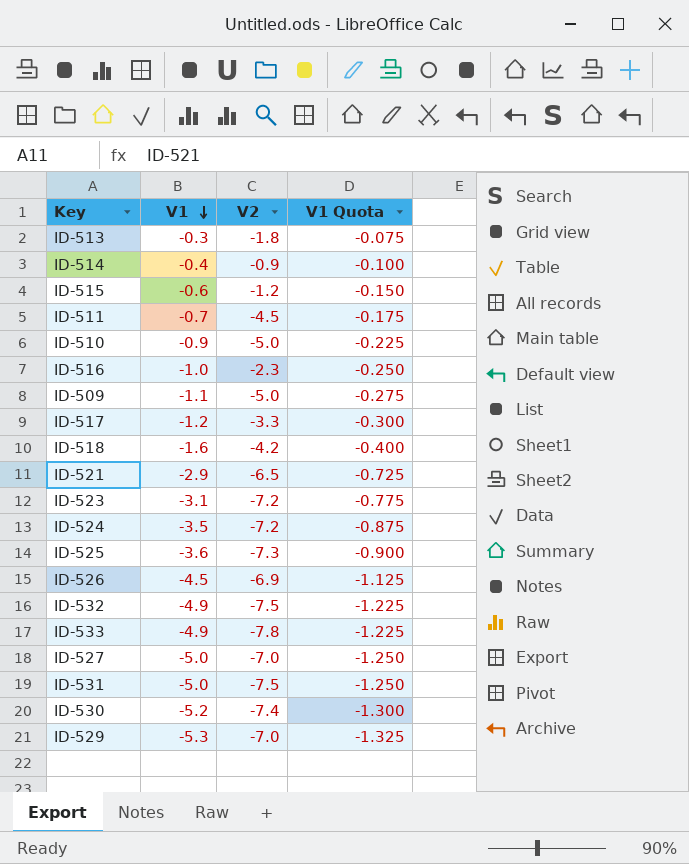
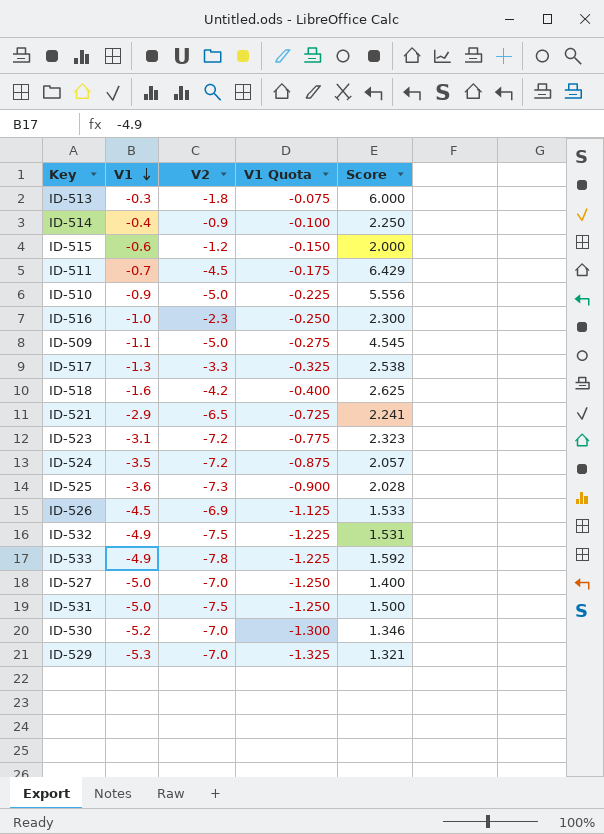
column Score | formula: none -> [V2] / [V1]
ID-517 | V1: -1.2 -> -1.3
ID-517 | V1 Quota: -0.300 -> -0.325
ID-530 | V2: -7.4 -> -7.0

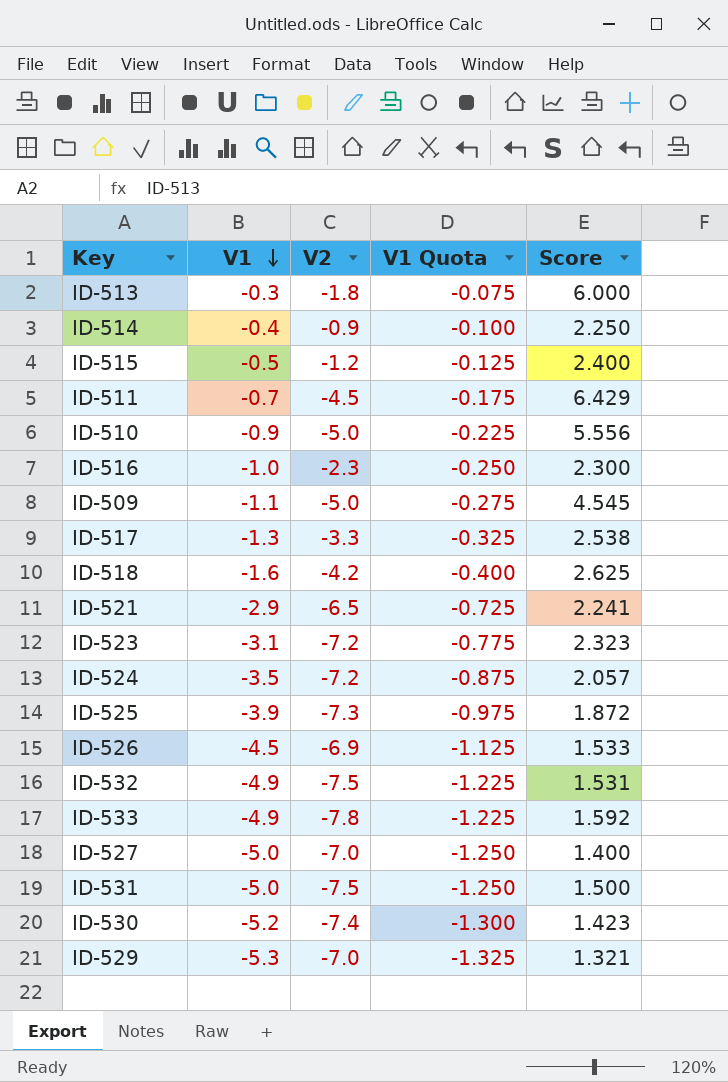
ID-515 | V1: -0.6 -> -0.5
ID-515 | V1 Quota: -0.150 -> -0.125
ID-515 | Score: 2.000 -> 2.400
ID-525 | V1: -3.6 -> -3.9
ID-525 | V1 Quota: -0.900 -> -0.975
ID-525 | Score: 2.028 -> 1.872
ID-530 | V2: -7.0 -> -7.4
ID-530 | Score: 1.346 -> 1.423

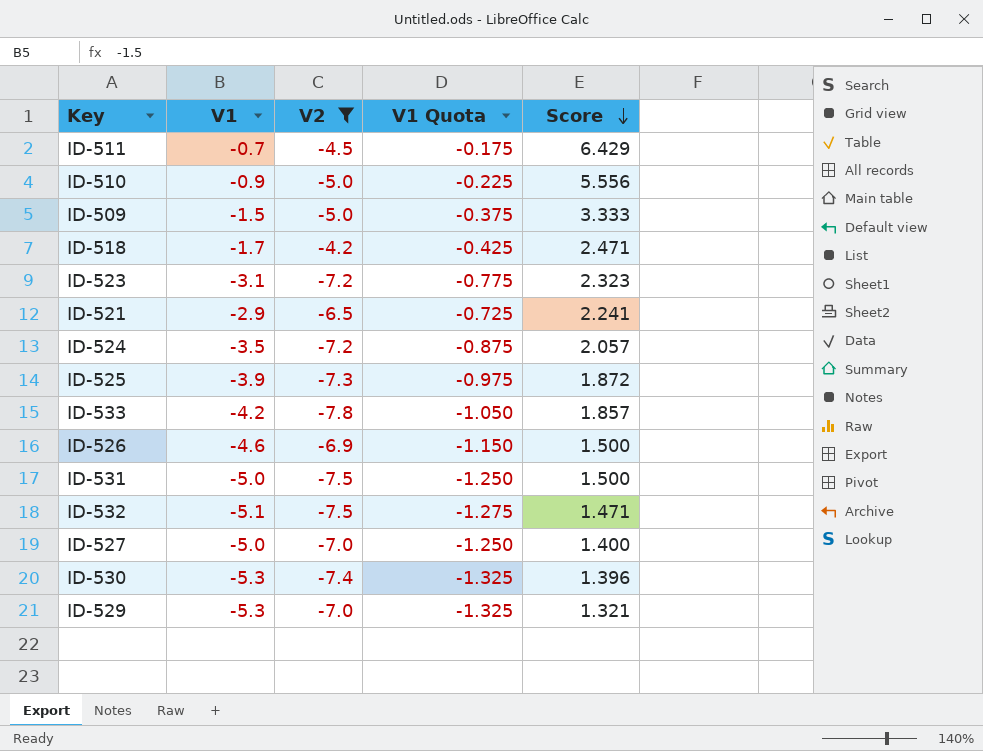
filter: none -> V2 <= -4.2
row order: V1 descending -> Score descending
ID-509 | V1: -1.1 -> -1.5
ID-509 | V1 Quota: -0.275 -> -0.375
ID-509 | Score: 4.545 -> 3.333
ID-518 | V1: -1.6 -> -1.7
ID-518 | V1 Quota: -0.400 -> -0.425
ID-518 | Score: 2.625 -> 2.471
ID-533 | V1: -4.9 -> -4.2
ID-533 | V1 Quota: -1.225 -> -1.050
ID-533 | Score: 1.592 -> 1.857
ID-526 | V1: -4.5 -> -4.6
ID-526 | V1 Quota: -1.125 -> -1.150
ID-526 | Score: 1.533 -> 1.500
ID-532 | V1: -4.9 -> -5.1
ID-532 | V1 Quota: -1.225 -> -1.275
ID-532 | Score: 1.531 -> 1.471
ID-530 | V1: -5.2 -> -5.3
ID-530 | V1 Quota: -1.300 -> -1.325
ID-530 | Score: 1.423 -> 1.396

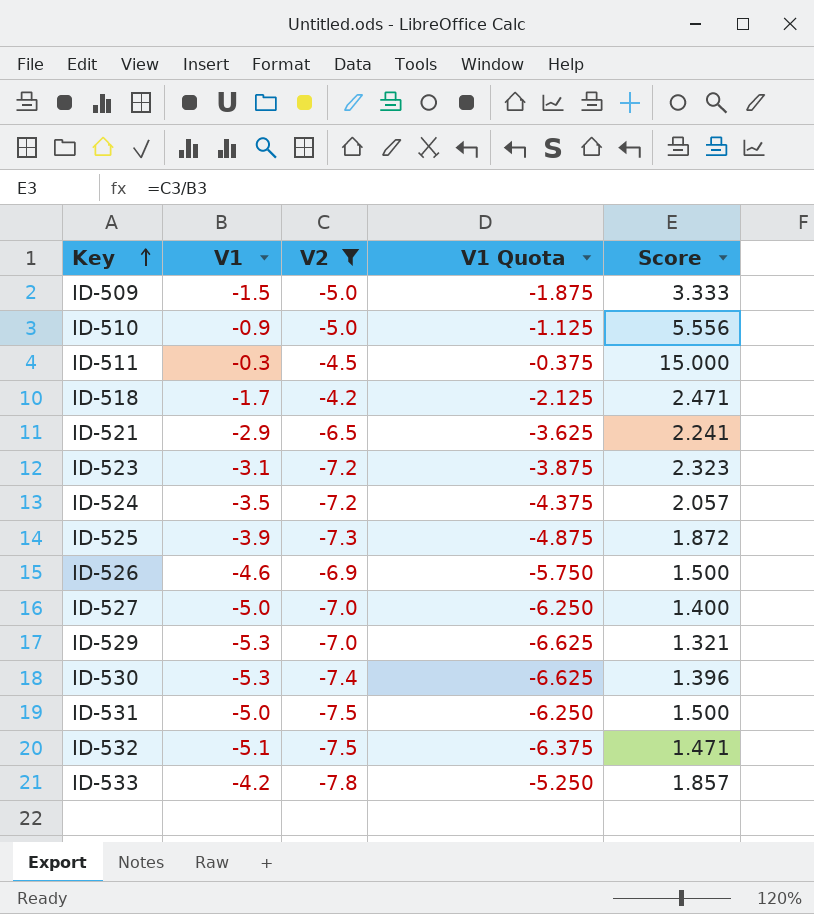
row order: Score descending -> Key ascending
column V1 Quota | formula: [V1] * 0.25 -> [V1] * 1.25
ID-511 | V1: -0.7 -> -0.3
ID-511 | Score: 6.429 -> 15.000

